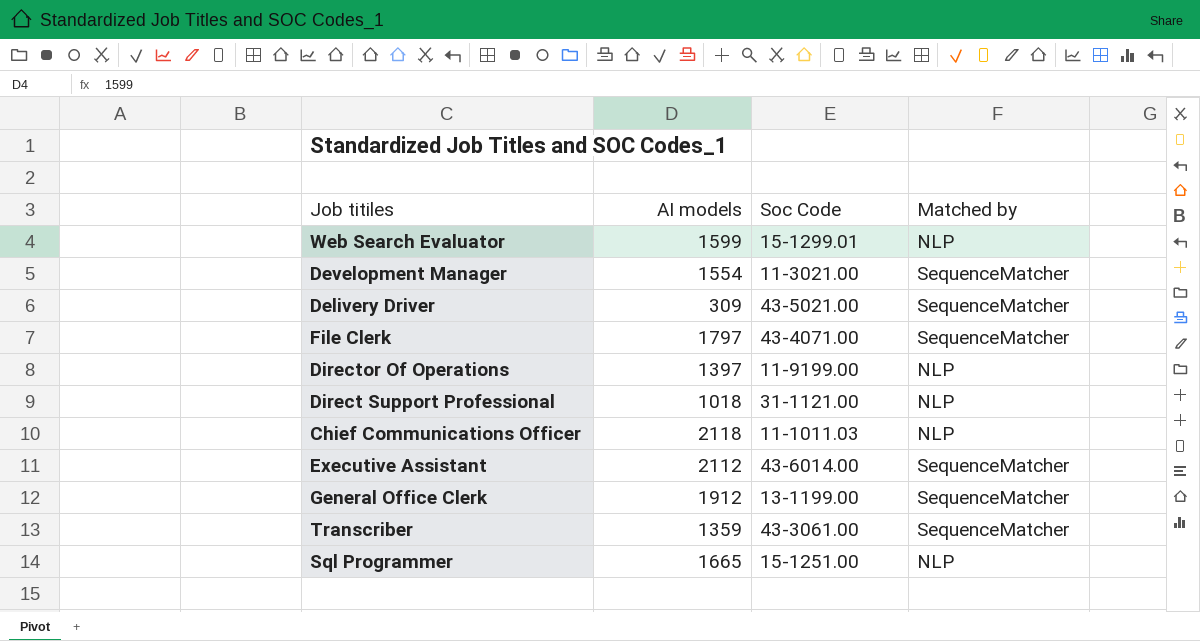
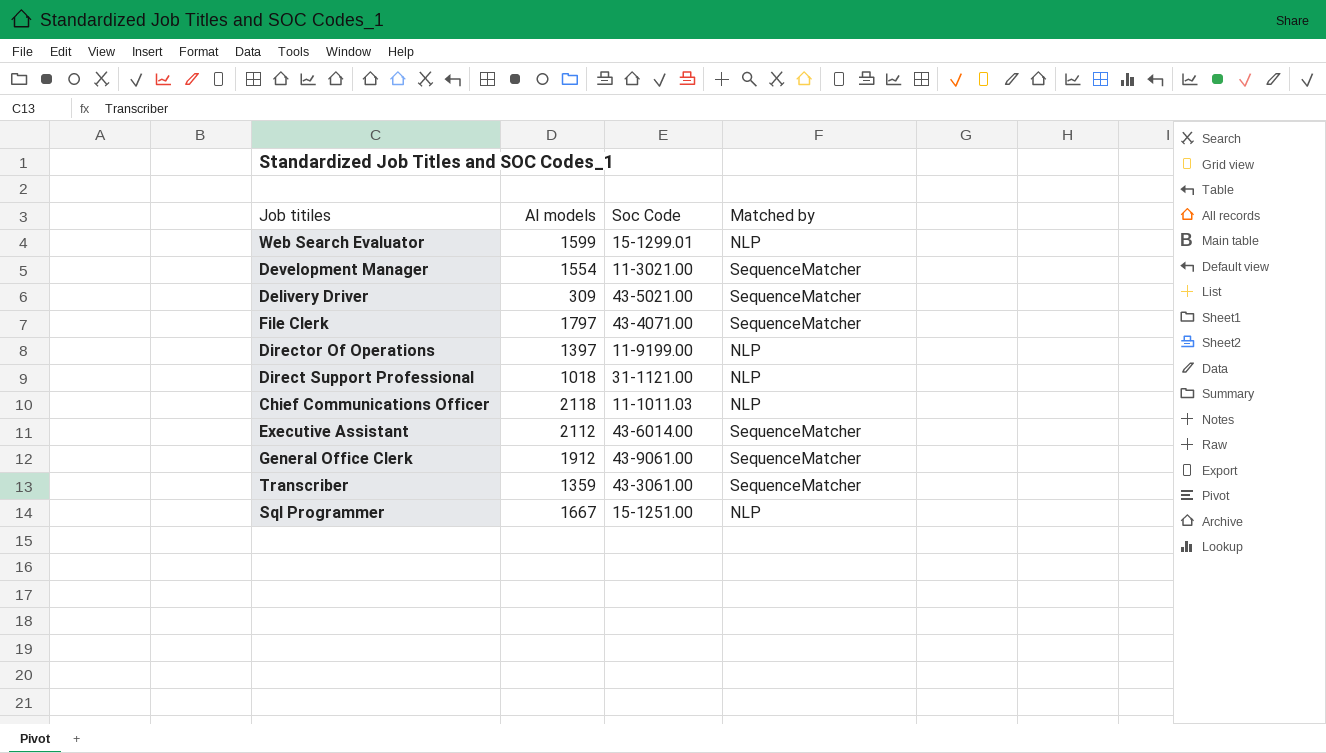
General Office Clerk | Soc Code: 13-1199.00 -> 43-9061.00
Sql Programmer | AI models: 1665 -> 1667

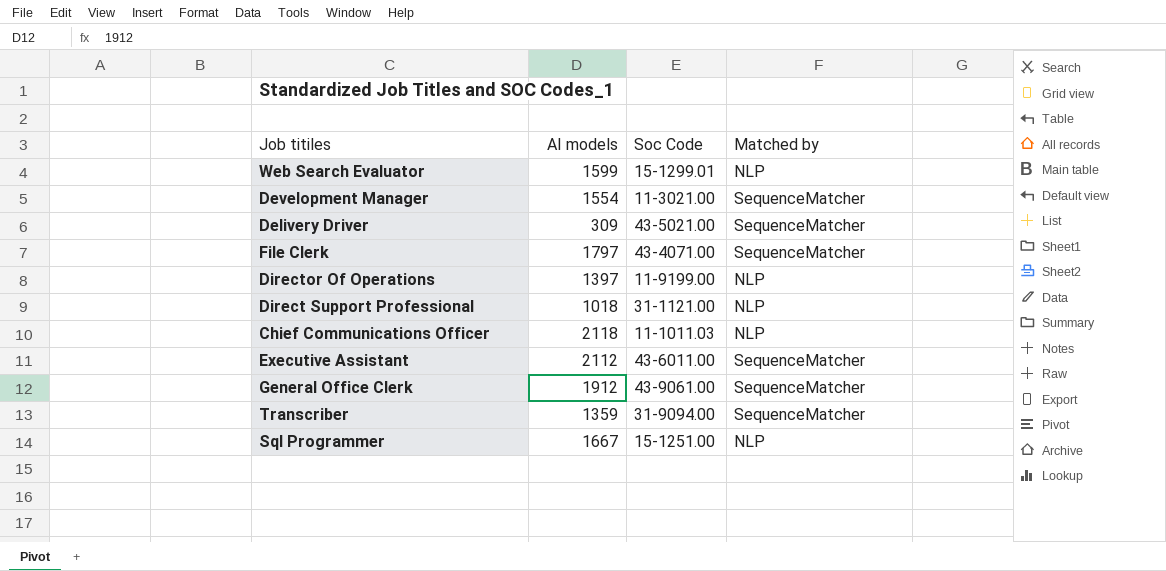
Executive Assistant | Soc Code: 43-6014.00 -> 43-6011.00
Transcriber | Soc Code: 43-3061.00 -> 31-9094.00

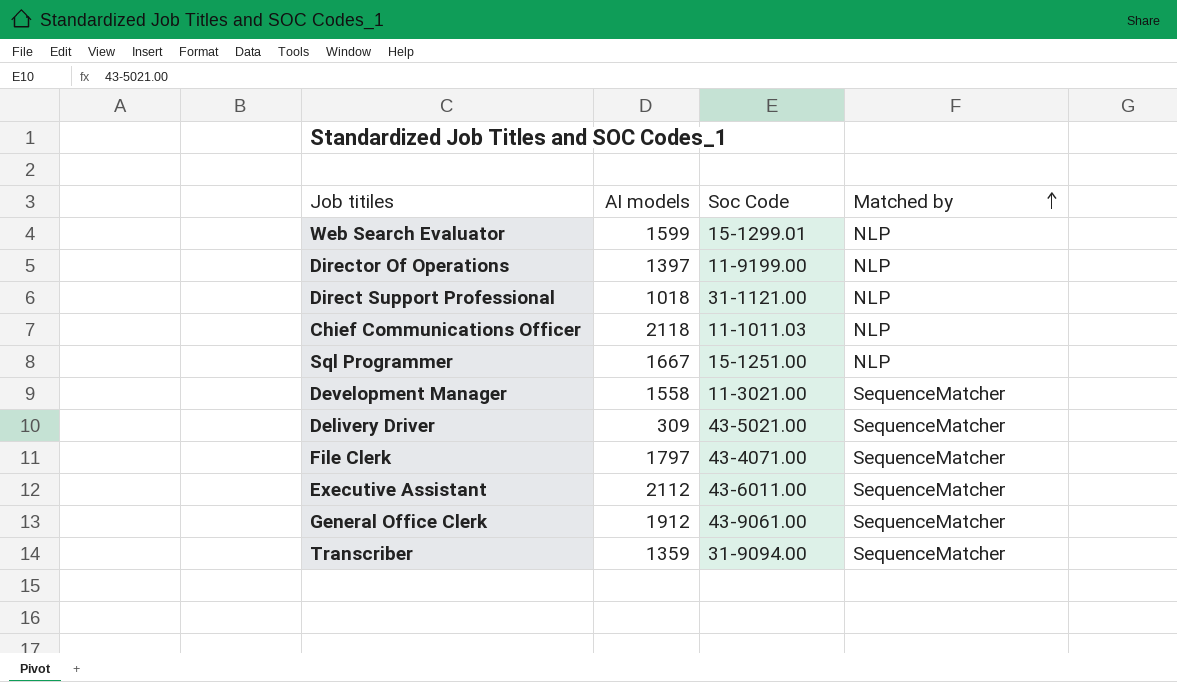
row order: none -> Matched by ascending
Development Manager | AI models: 1554 -> 1558

